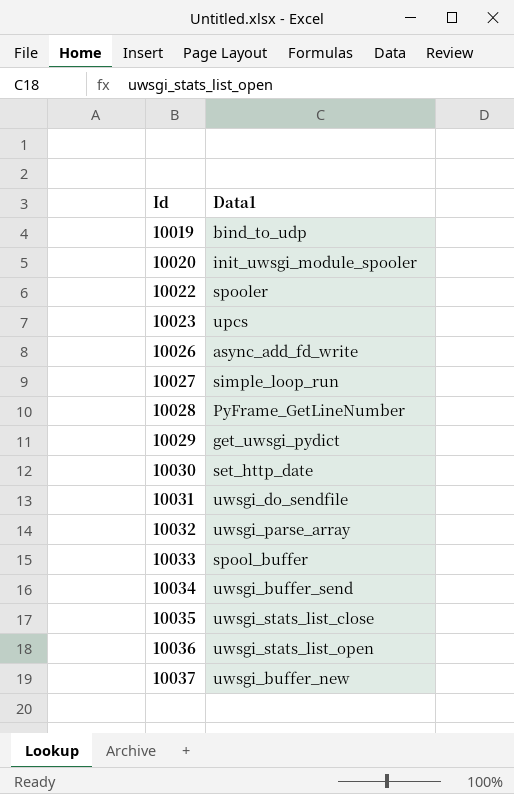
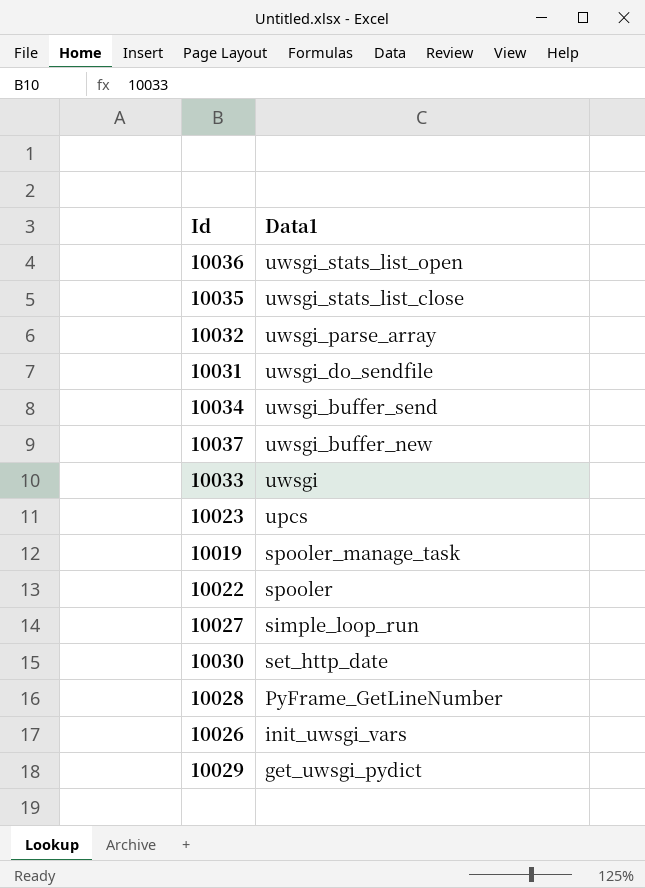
row order: Id ascending -> Data1 descending
row 10020: init_uwsgi_module_spooler -> none
10033 | Data1: spool_buffer -> uwsgi
10019 | Data1: bind_to_udp -> spooler_manage_task
10026 | Data1: async_add_fd_write -> init_uwsgi_vars

